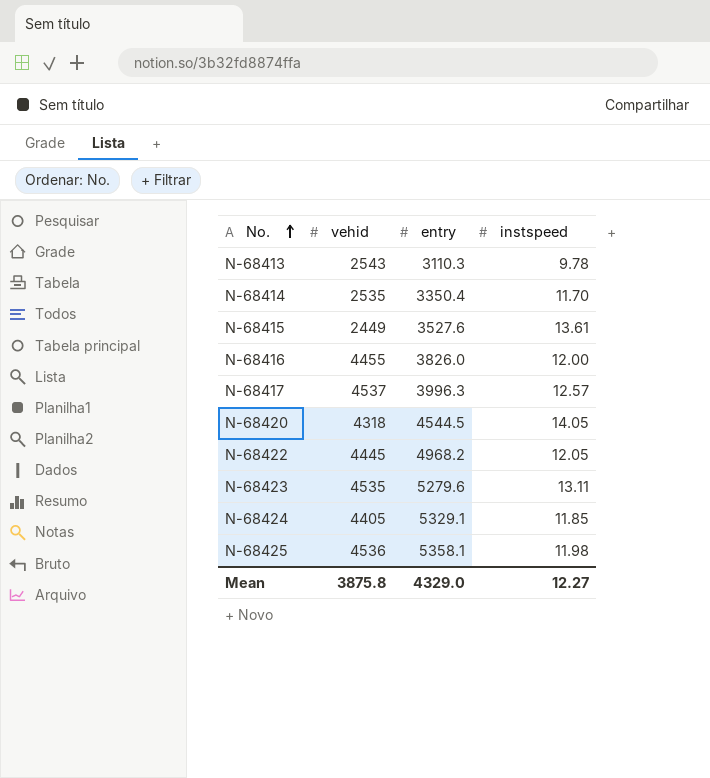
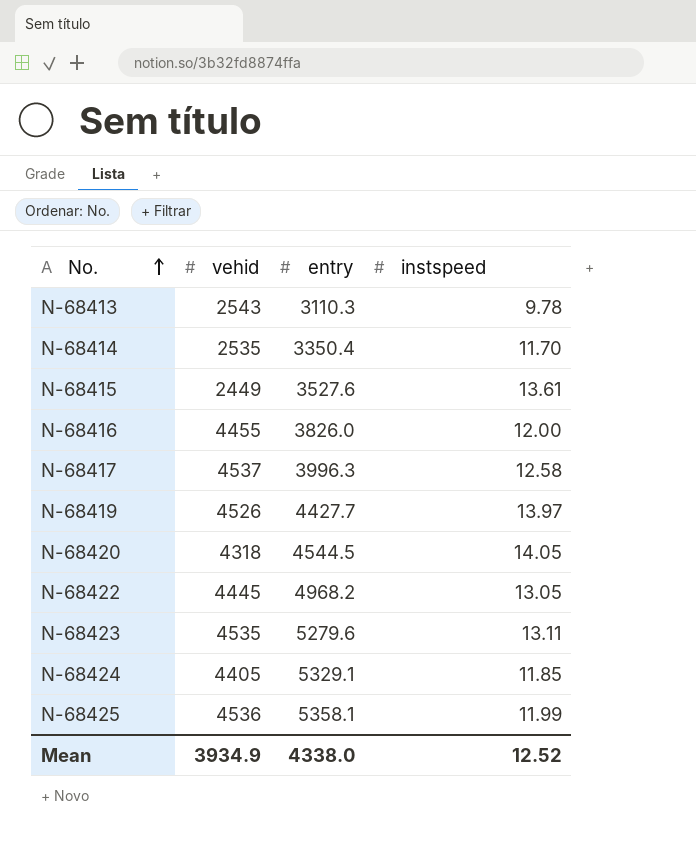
N-68417 | instspeed: 12.57 -> 12.58
row N-68419: none -> 4526 | 4427.7 | 13.97
N-68422 | instspeed: 12.05 -> 13.05
N-68425 | instspeed: 11.98 -> 11.99
Mean | vehid: 3875.8 -> 3934.9
Mean | entry: 4329.0 -> 4338.0
Mean | instspeed: 12.27 -> 12.52

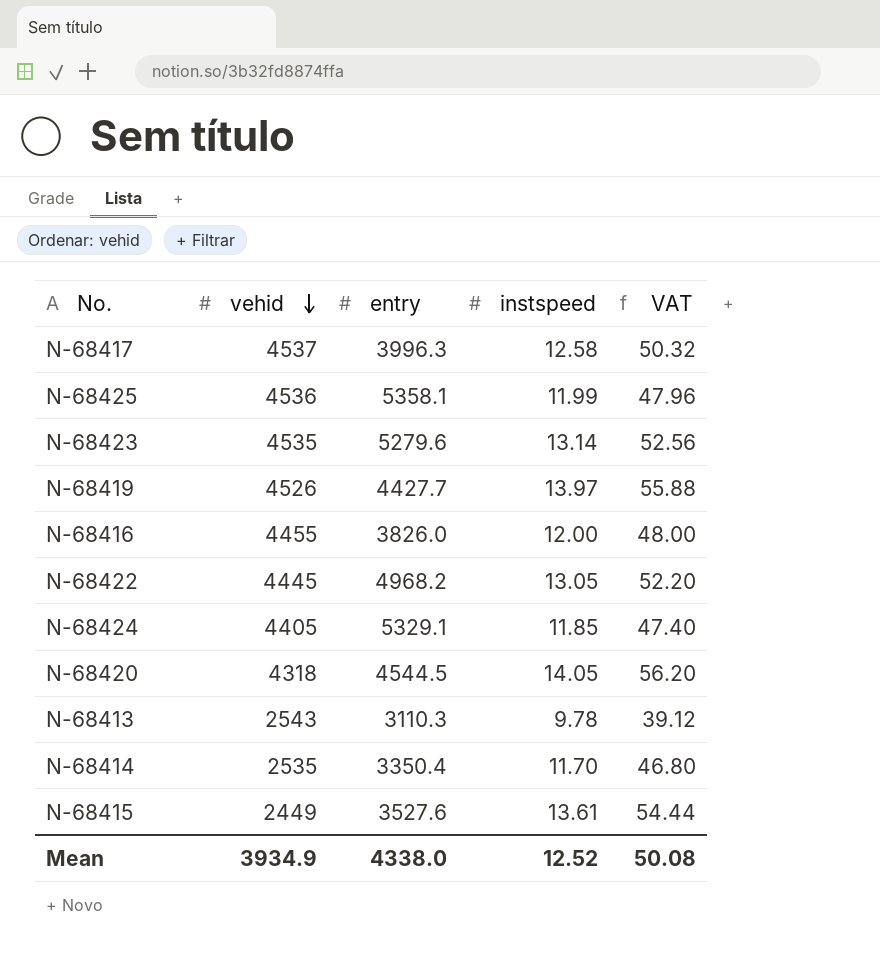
row order: No. ascending -> vehid descending
column VAT | formula: none -> [instspeed] * 4
N-68423 | instspeed: 13.11 -> 13.14

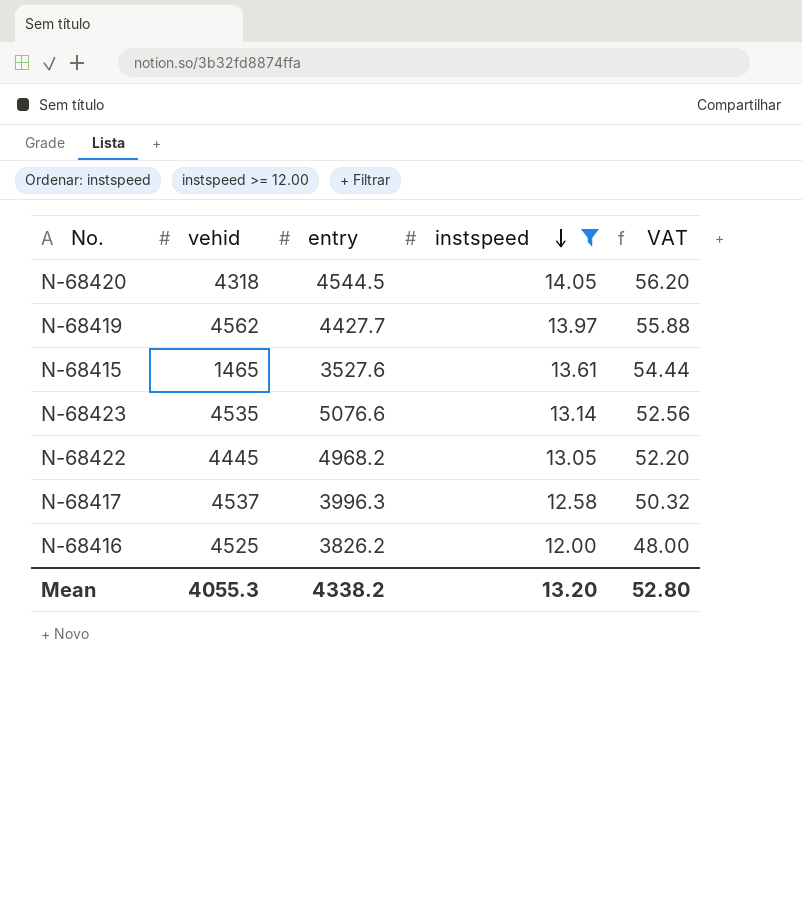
filter: none -> instspeed >= 12.00
row order: vehid descending -> instspeed descending
N-68419 | vehid: 4526 -> 4562
N-68415 | vehid: 2449 -> 1465
N-68423 | entry: 5279.6 -> 5076.6
N-68416 | vehid: 4455 -> 4525
N-68416 | entry: 3826.0 -> 3826.2
Mean | vehid: 3934.9 -> 4055.3
Mean | entry: 4338.0 -> 4338.2
Mean | instspeed: 12.52 -> 13.20
Mean | VAT: 50.08 -> 52.80

